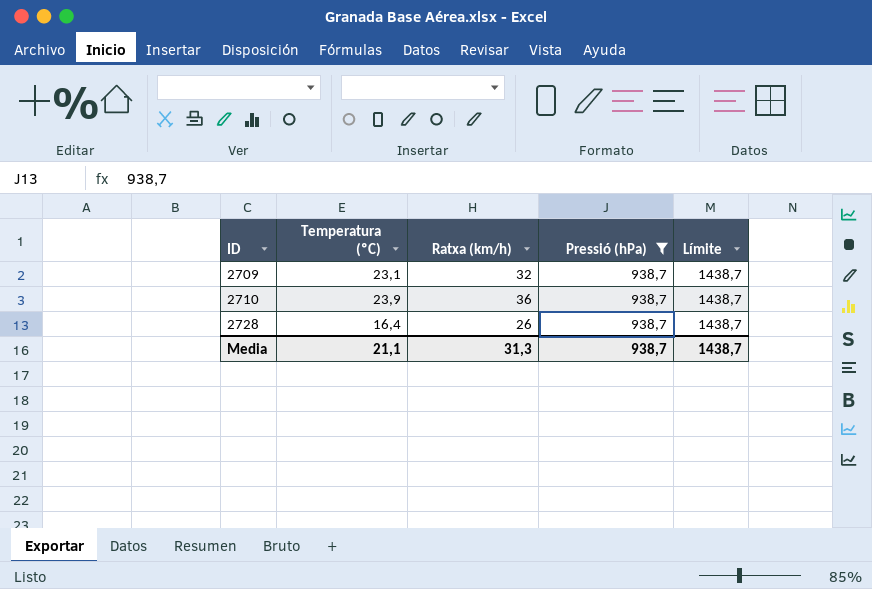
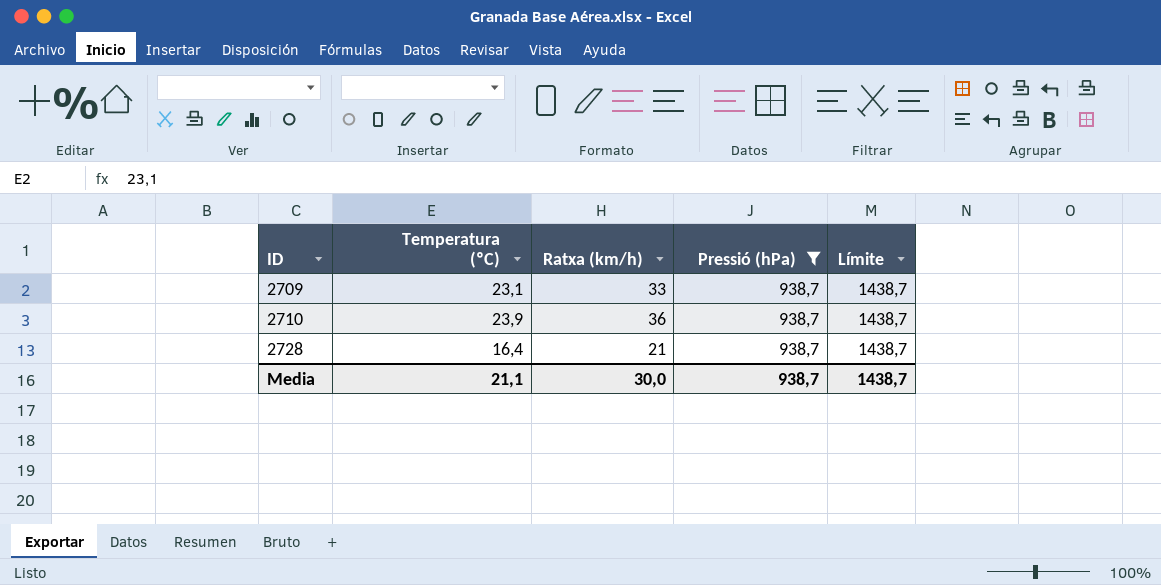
2709 | Ratxa (km/h): 32 -> 33
2728 | Ratxa (km/h): 26 -> 21
Media | Ratxa (km/h): 31,3 -> 30,0

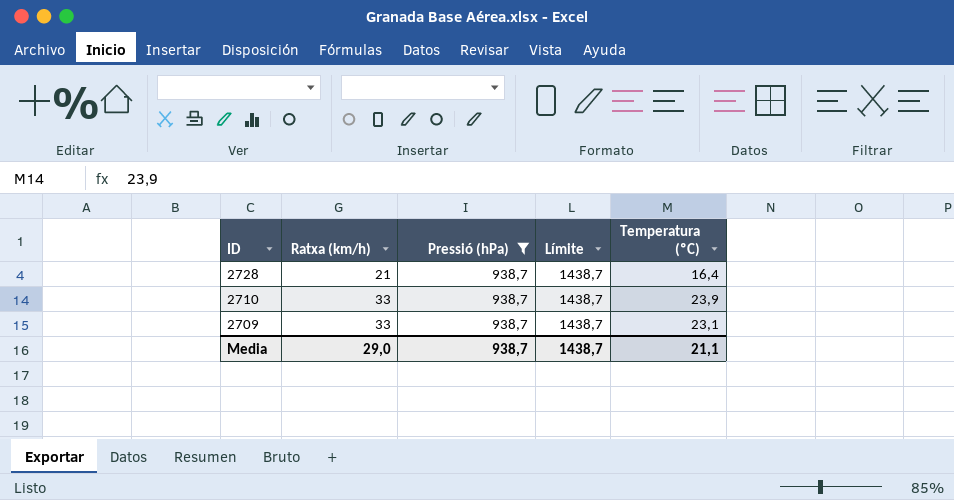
row order: ID ascending -> ID descending
column Temperatura (ºC) | position: 2 -> 5
2710 | Ratxa (km/h): 36 -> 33
Media | Ratxa (km/h): 30,0 -> 29,0

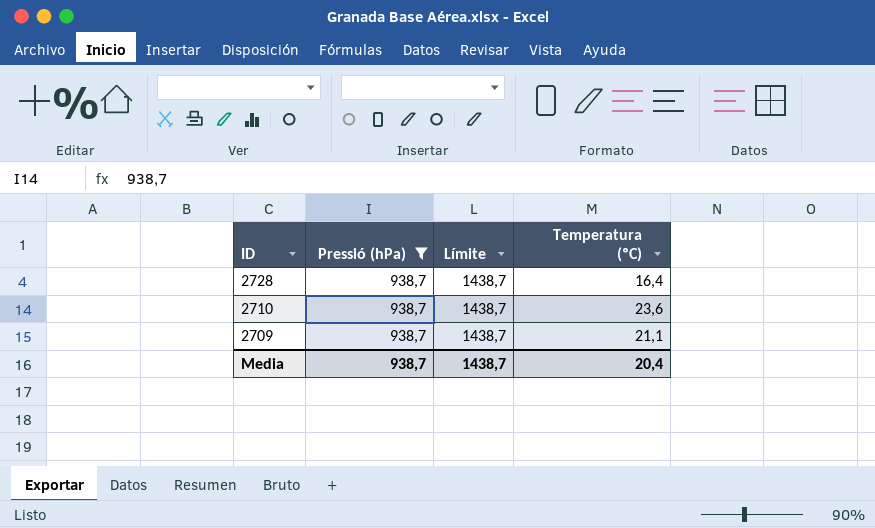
column Ratxa (km/h) | position: 2 -> none
2710 | Temperatura (ºC): 23,9 -> 23,6
2709 | Temperatura (ºC): 23,1 -> 21,1
Media | Temperatura (ºC): 21,1 -> 20,4

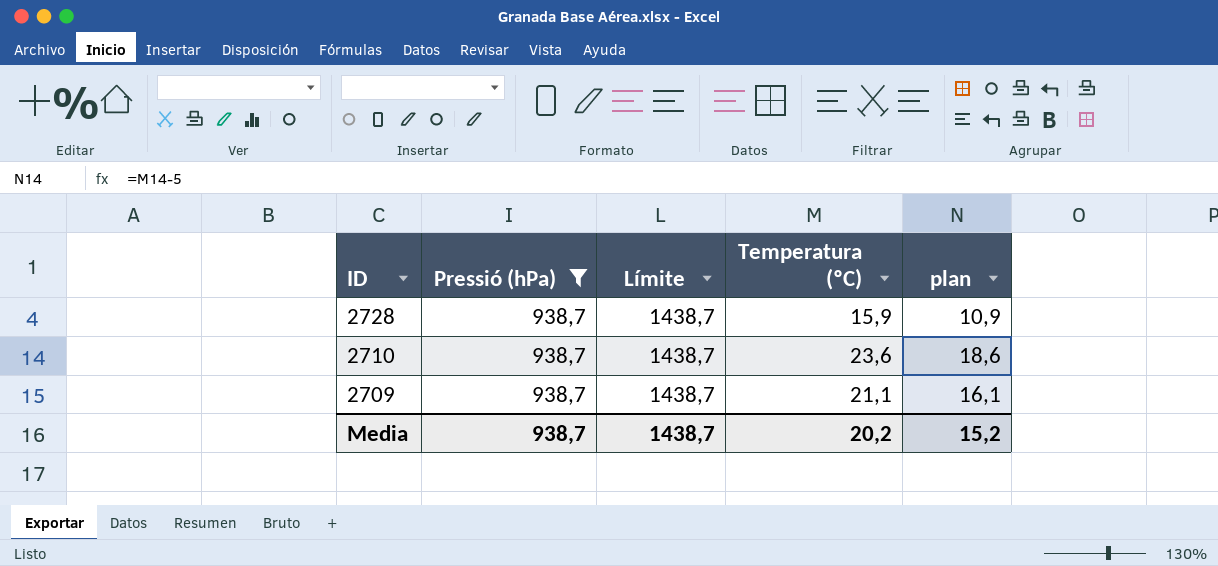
column plan | formula: none -> [Temperatura (ºC)] - 5
2728 | Temperatura (ºC): 16,4 -> 15,9
Media | Temperatura (ºC): 20,4 -> 20,2

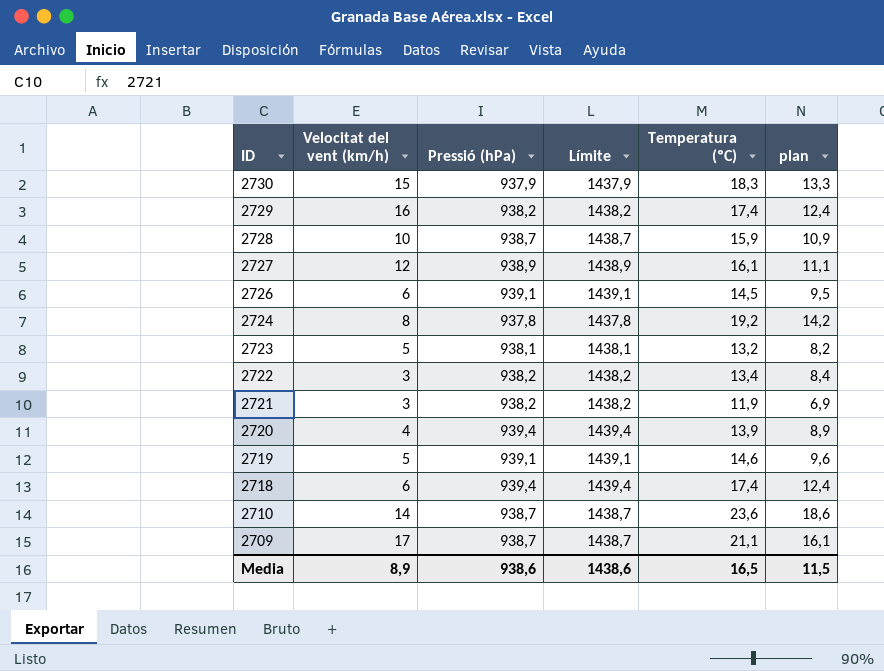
filter: Pressió (hPa) = 938,7 -> none
column Velocitat del vent (km/h) | position: none -> 2
Media | Pressió (hPa): 938,7 -> 938,6
Media | Límite: 1438,7 -> 1438,6
Media | Temperatura (ºC): 20,2 -> 16,5
Media | plan: 15,2 -> 11,5

